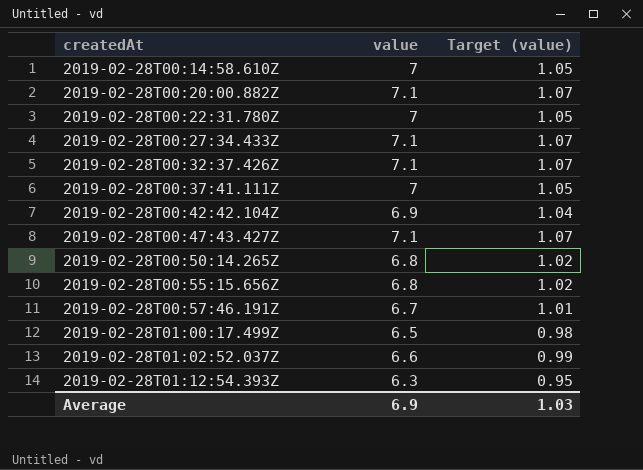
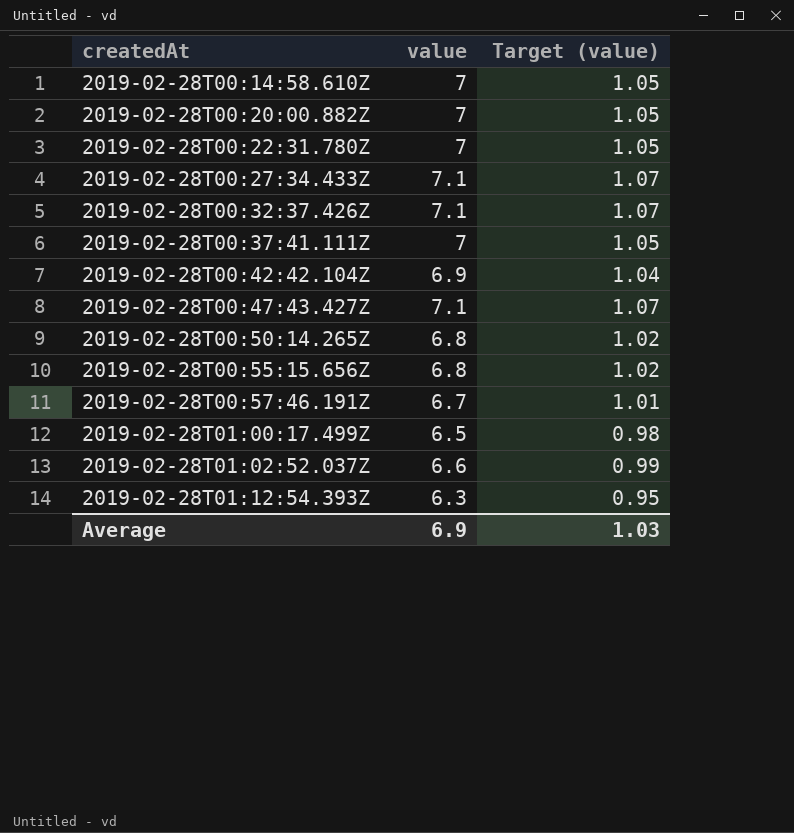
2019-02-28T00:20:00.882Z | value: 7.1 -> 7
2019-02-28T00:20:00.882Z | Target (value): 1.07 -> 1.05

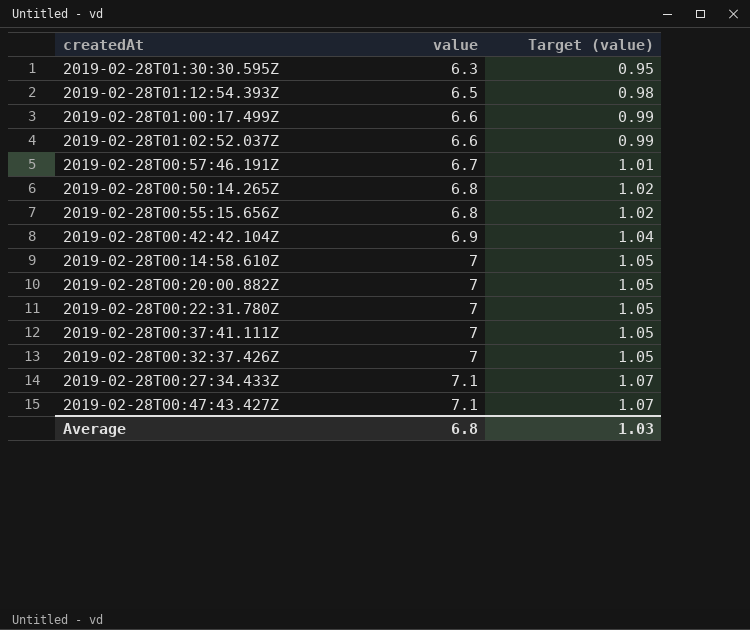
row order: createdAt ascending -> value ascending
row 2019-02-28T01:30:30.595Z: none -> 6.3 | 0.95
2019-02-28T01:12:54.393Z | value: 6.3 -> 6.5
2019-02-28T01:12:54.393Z | Target (value): 0.95 -> 0.98
2019-02-28T01:00:17.499Z | value: 6.5 -> 6.6
2019-02-28T01:00:17.499Z | Target (value): 0.98 -> 0.99
2019-02-28T00:32:37.426Z | value: 7.1 -> 7
2019-02-28T00:32:37.426Z | Target (value): 1.07 -> 1.05
Average | value: 6.9 -> 6.8

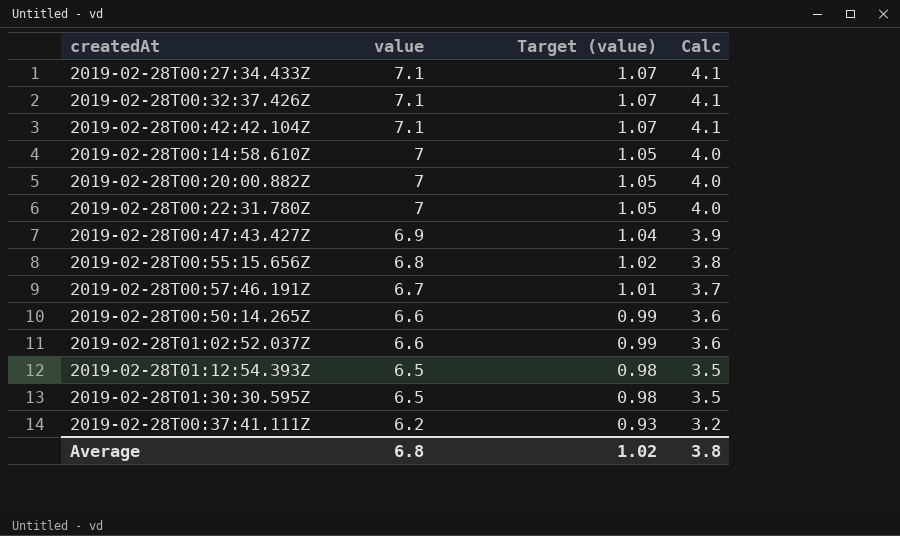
row order: value ascending -> value descending
column Calc | formula: none -> [value] - 3
row 2019-02-28T01:00:17.499Z: 6.6 | 0.99 -> none
2019-02-28T00:32:37.426Z | value: 7 -> 7.1
2019-02-28T00:32:37.426Z | Target (value): 1.05 -> 1.07
2019-02-28T00:42:42.104Z | value: 6.9 -> 7.1
2019-02-28T00:42:42.104Z | Target (value): 1.04 -> 1.07
2019-02-28T00:47:43.427Z | value: 7.1 -> 6.9
2019-02-28T00:47:43.427Z | Target (value): 1.07 -> 1.04
2019-02-28T00:50:14.265Z | value: 6.8 -> 6.6
2019-02-28T00:50:14.265Z | Target (value): 1.02 -> 0.99
2019-02-28T01:30:30.595Z | value: 6.3 -> 6.5
2019-02-28T01:30:30.595Z | Target (value): 0.95 -> 0.98
2019-02-28T00:37:41.111Z | value: 7 -> 6.2
2019-02-28T00:37:41.111Z | Target (value): 1.05 -> 0.93
Average | Target (value): 1.03 -> 1.02

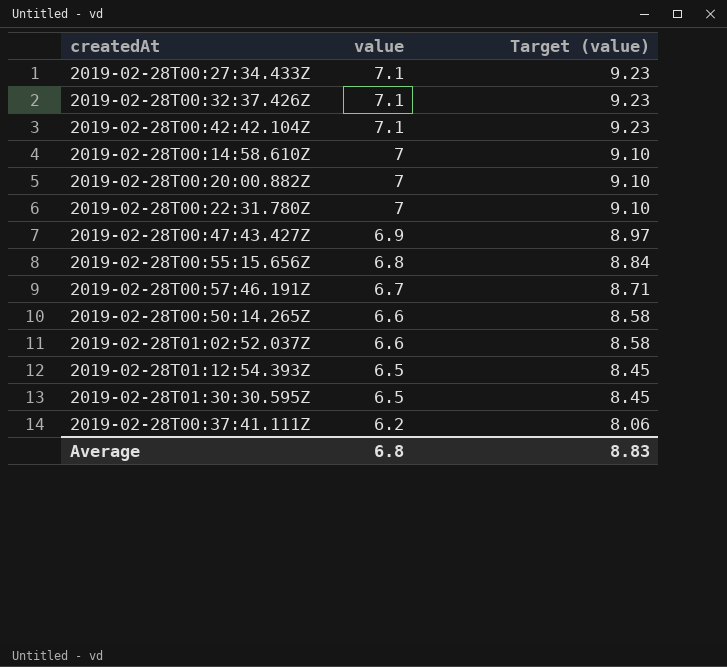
column Calc | formula: [value] - 3 -> none
column Target (value) | formula: [value] * 0.15 -> [value] * 1.3
Average | Target (value): 1.02 -> 8.83

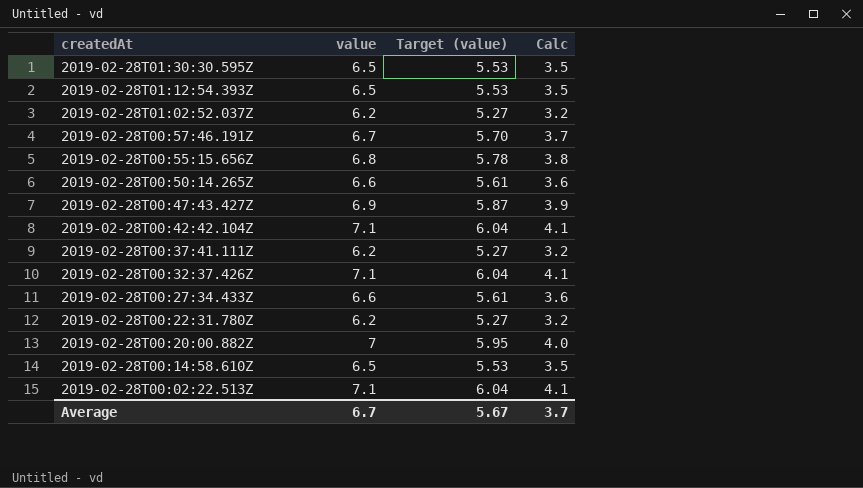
row order: value descending -> createdAt descending
column Target (value) | formula: [value] * 1.3 -> [value] * 0.85
column Calc | formula: none -> [value] - 3
2019-02-28T01:02:52.037Z | value: 6.6 -> 6.2
2019-02-28T00:27:34.433Z | value: 7.1 -> 6.6
2019-02-28T00:22:31.780Z | value: 7 -> 6.2
2019-02-28T00:14:58.610Z | value: 7 -> 6.5
row 2019-02-28T00:02:22.513Z: none -> 7.1 | 6.04 | 4.1
Average | value: 6.8 -> 6.7
Average | Target (value): 8.83 -> 5.67

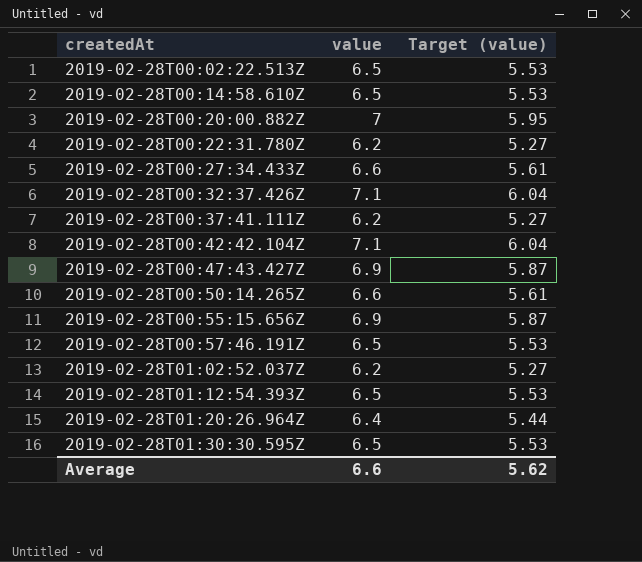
row order: createdAt descending -> createdAt ascending
column Calc | formula: [value] - 3 -> none
2019-02-28T00:02:22.513Z | value: 7.1 -> 6.5
2019-02-28T00:02:22.513Z | Target (value): 6.04 -> 5.53
2019-02-28T00:55:15.656Z | value: 6.8 -> 6.9
2019-02-28T00:55:15.656Z | Target (value): 5.78 -> 5.87
2019-02-28T00:57:46.191Z | value: 6.7 -> 6.5
2019-02-28T00:57:46.191Z | Target (value): 5.70 -> 5.53
row 2019-02-28T01:20:26.964Z: none -> 6.4 | 5.44
Average | value: 6.7 -> 6.6
Average | Target (value): 5.67 -> 5.62

